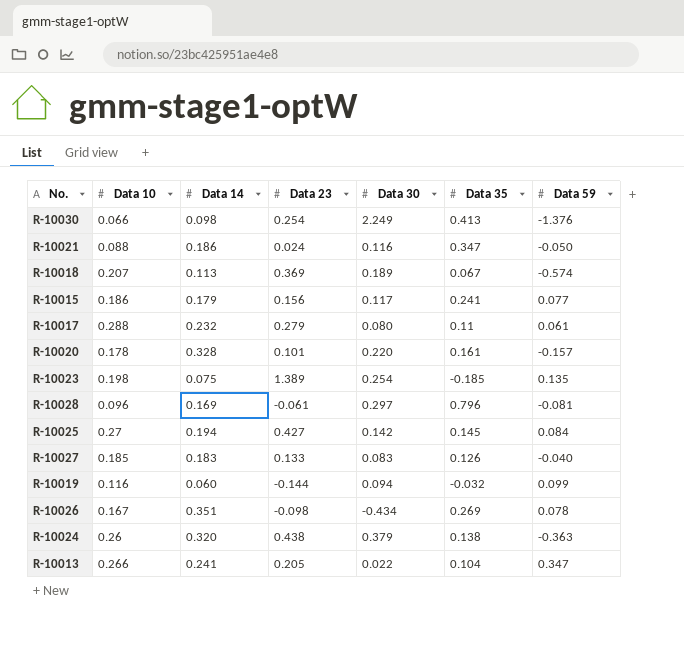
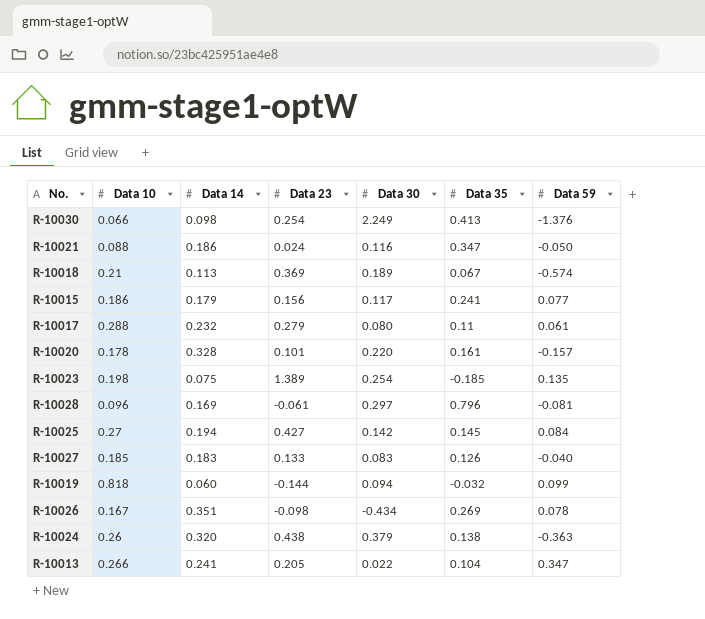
R-10018 | Data 10: 0.207 -> 0.21
R-10019 | Data 10: 0.116 -> 0.818

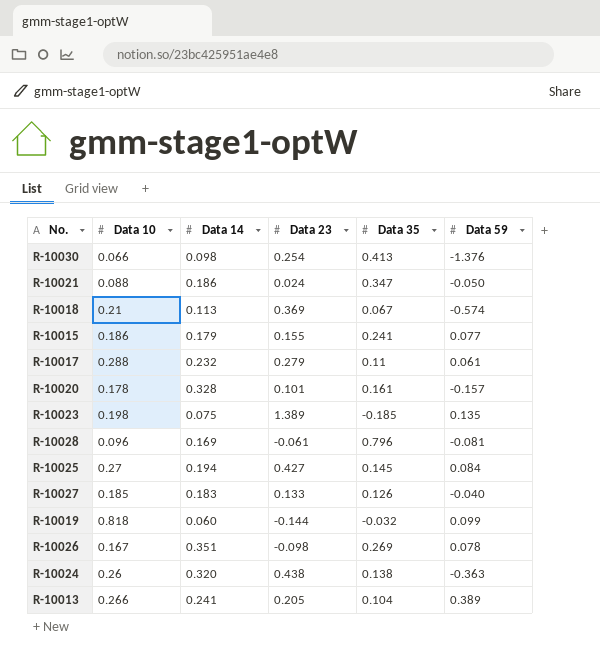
column Data 30 | position: 5 -> none
R-10015 | Data 23: 0.156 -> 0.155
R-10013 | Data 59: 0.347 -> 0.389

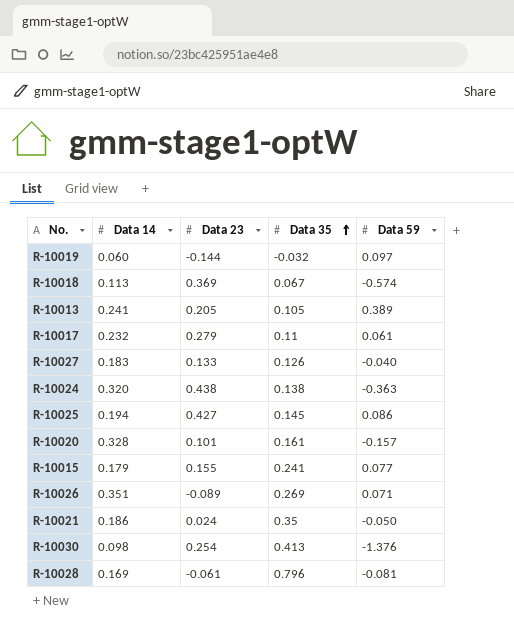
row order: none -> Data 35 ascending
column Data 10 | position: 2 -> none
row R-10023: 0.198 | 0.075 | 1.389 | -0.185 | 0.135 -> none
R-10019 | Data 59: 0.099 -> 0.097
R-10013 | Data 35: 0.104 -> 0.105
R-10025 | Data 59: 0.084 -> 0.086
R-10026 | Data 23: -0.098 -> -0.089
R-10026 | Data 59: 0.078 -> 0.071
R-10021 | Data 35: 0.347 -> 0.35

